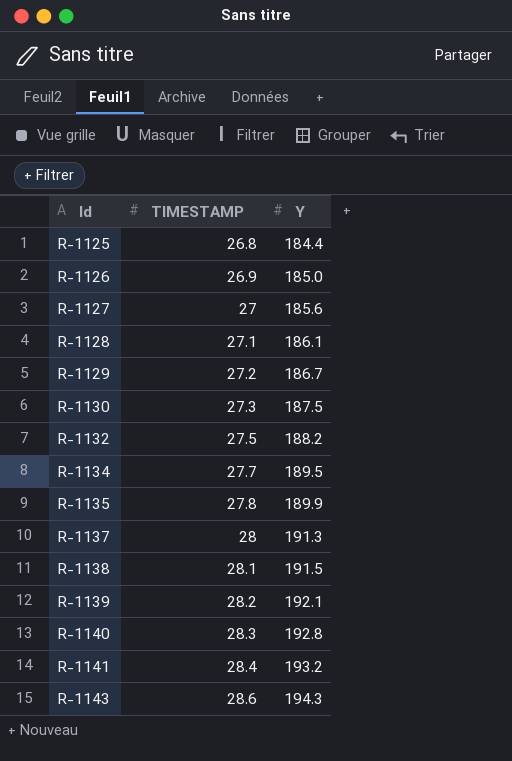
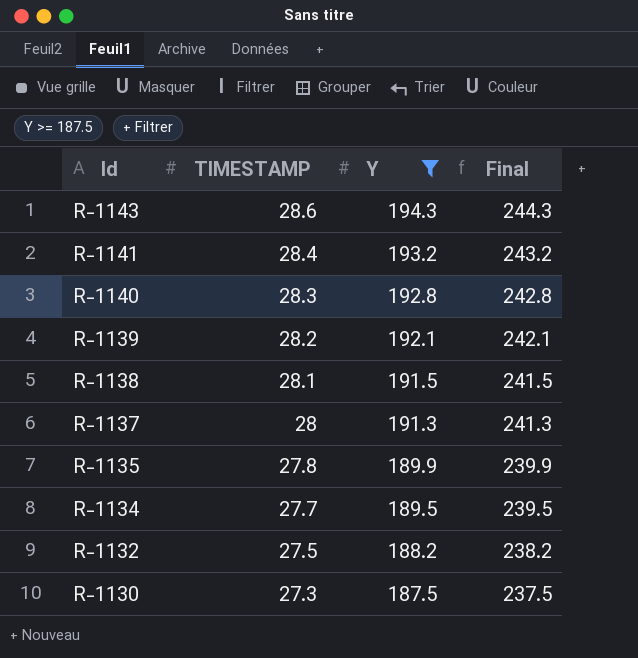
filter: none -> Y >= 187.5
row order: Id ascending -> Id descending
column Final | formula: none -> [Y] + 50

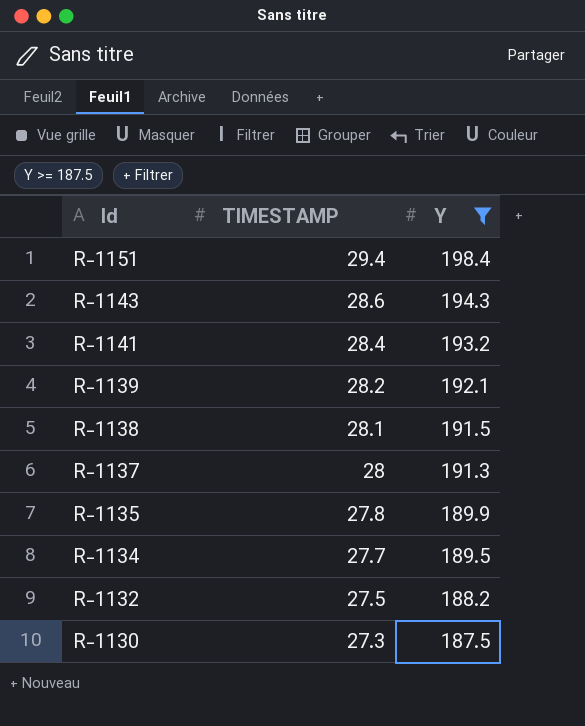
column Final | formula: [Y] + 50 -> none
row R-1140: 28.3 | 192.8 | 242.8 -> none
row R-1151: none -> 29.4 | 198.4

